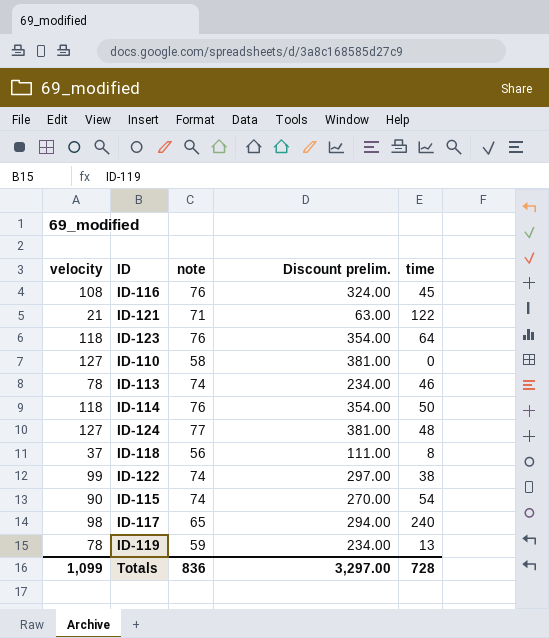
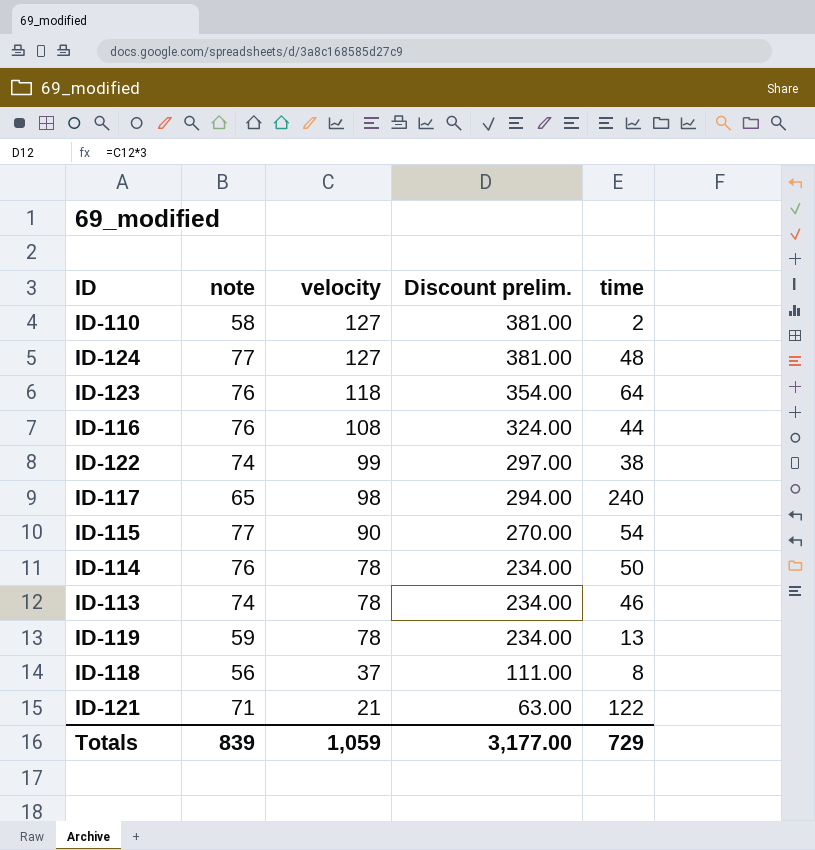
row order: none -> velocity descending
column velocity | position: 1 -> 3
ID-110 | time: 0 -> 2
ID-116 | time: 45 -> 44
ID-115 | note: 74 -> 77
ID-114 | velocity: 118 -> 78
ID-114 | Discount prelim.: 354.00 -> 234.00
Totals | note: 836 -> 839
Totals | velocity: 1,099 -> 1,059
Totals | Discount prelim.: 3,297.00 -> 3,177.00
Totals | time: 728 -> 729

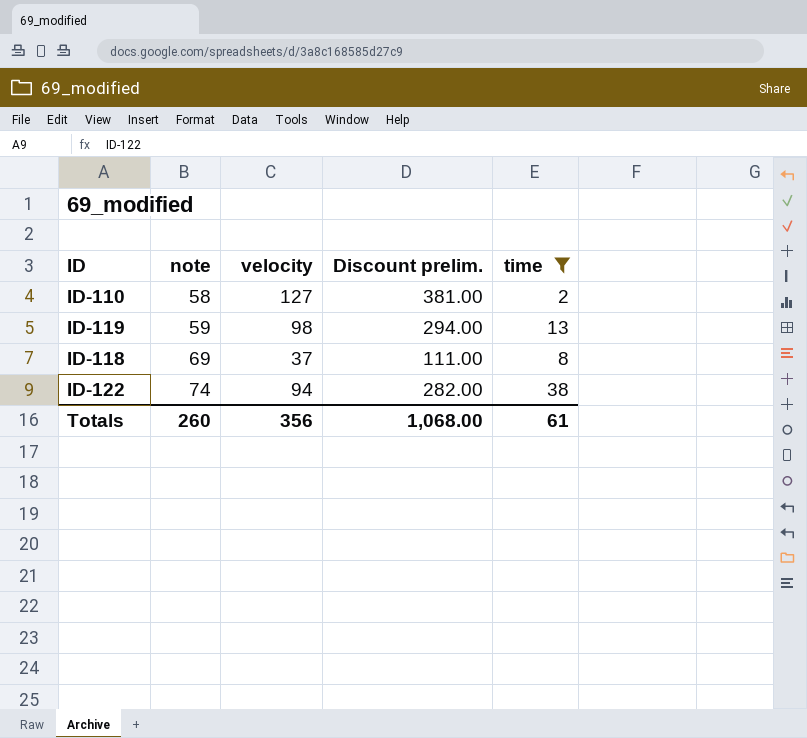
filter: none -> time <= 38
row order: velocity descending -> note ascending
ID-119 | velocity: 78 -> 98
ID-119 | Discount prelim.: 234.00 -> 294.00
ID-118 | note: 56 -> 69
ID-122 | velocity: 99 -> 94
ID-122 | Discount prelim.: 297.00 -> 282.00
Totals | note: 839 -> 260
Totals | velocity: 1,059 -> 356
Totals | Discount prelim.: 3,177.00 -> 1,068.00
Totals | time: 729 -> 61

